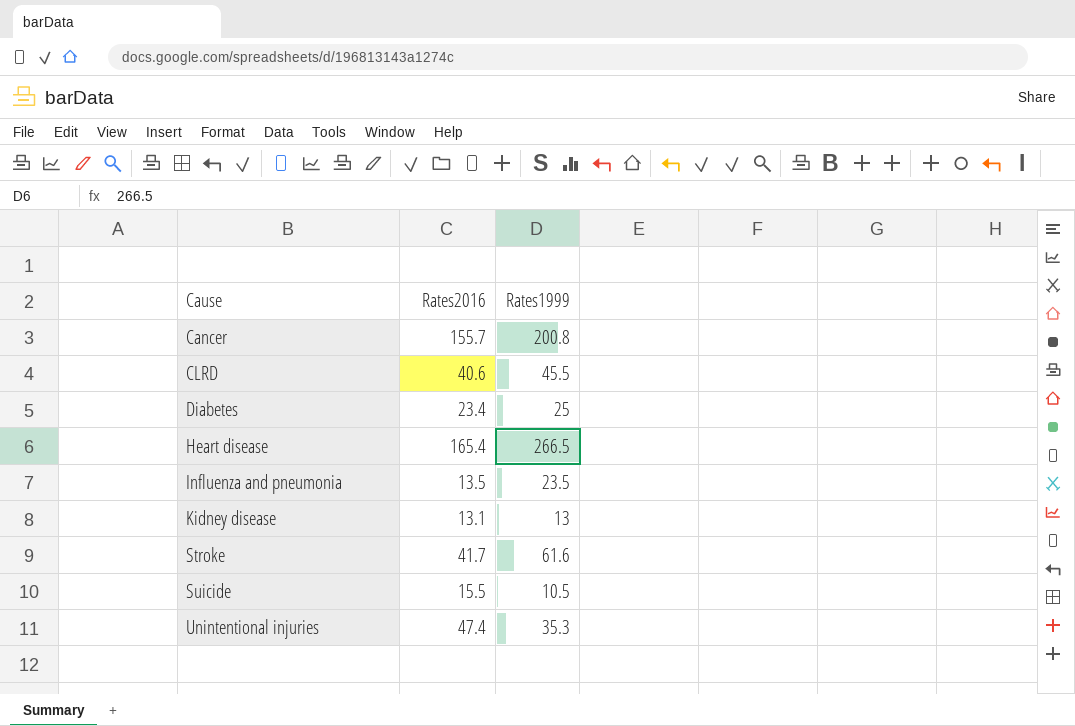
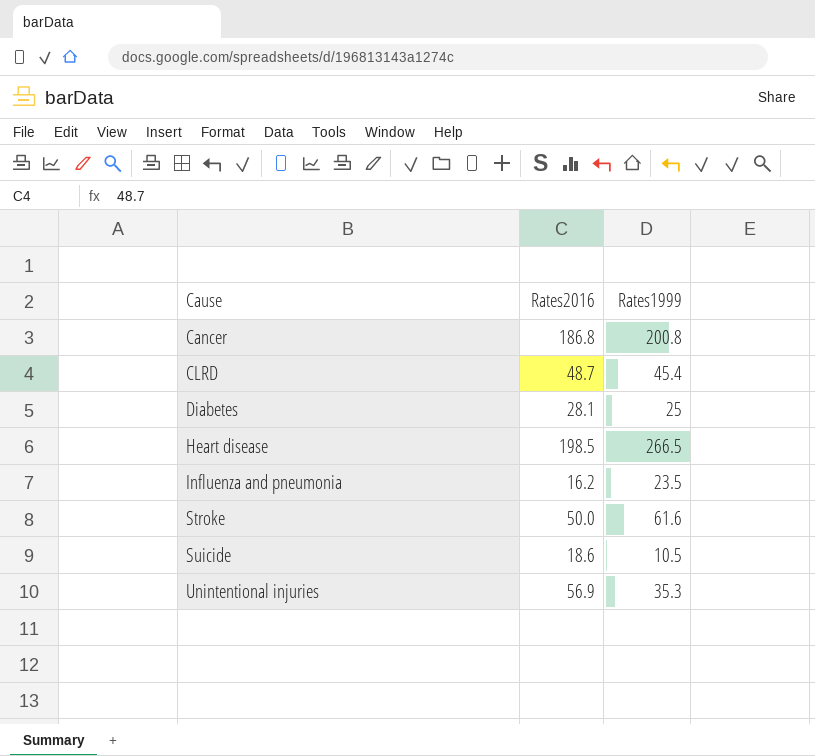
row Kidney disease: 13.1 | 13 -> none
Cancer | Rates2016: 155.7 -> 186.8
CLRD | Rates2016: 40.6 -> 48.7
CLRD | Rates1999: 45.5 -> 45.4
Diabetes | Rates2016: 23.4 -> 28.1
Heart disease | Rates2016: 165.4 -> 198.5
Influenza and pneumonia | Rates2016: 13.5 -> 16.2
Stroke | Rates2016: 41.7 -> 50.0
Suicide | Rates2016: 15.5 -> 18.6
Unintentional injuries | Rates2016: 47.4 -> 56.9

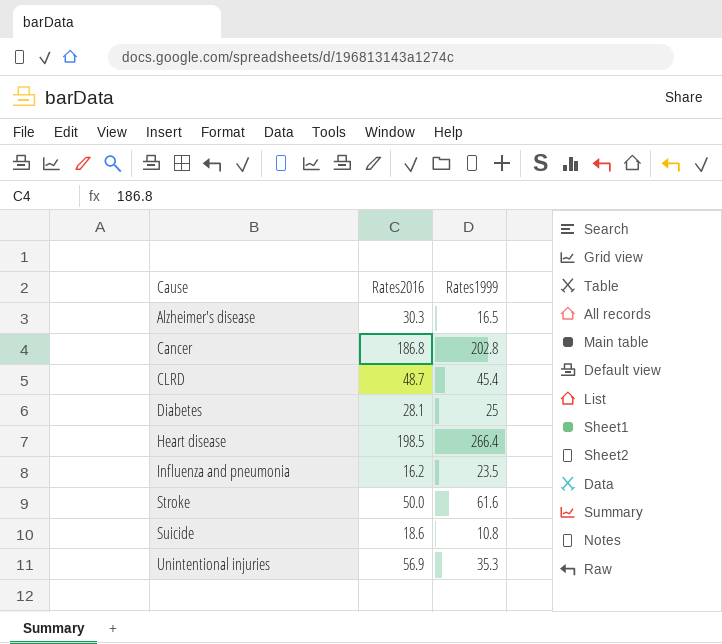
row Alzheimer's disease: none -> 30.3 | 16.5
Cancer | Rates1999: 200.8 -> 202.8
Heart disease | Rates1999: 266.5 -> 266.4
Suicide | Rates1999: 10.5 -> 10.8

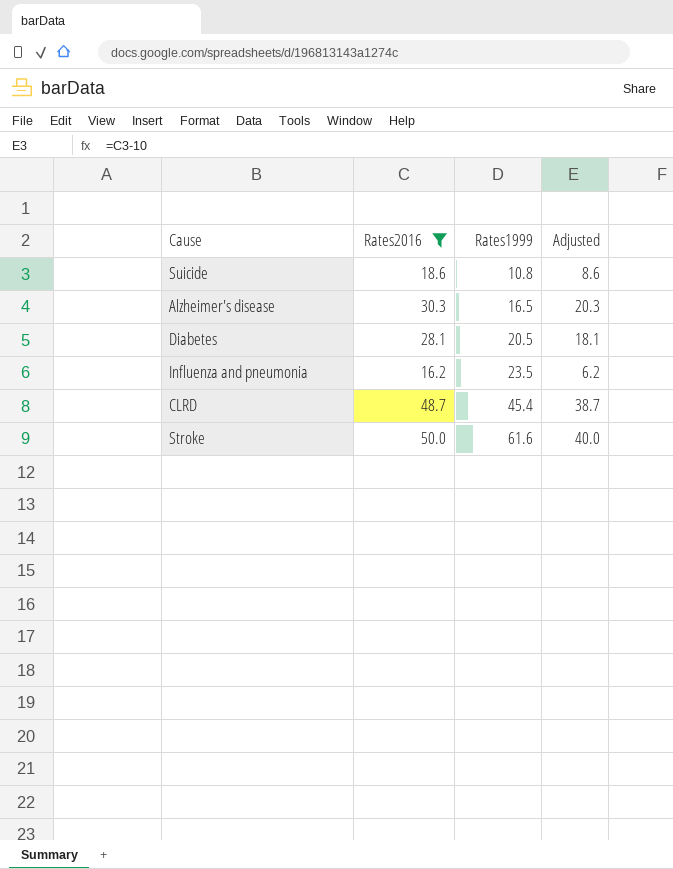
filter: none -> Rates2016 <= 50.0
row order: Cause ascending -> Rates1999 ascending
column Adjusted | formula: none -> [Rates2016] - 10
Diabetes | Rates1999: 25 -> 20.5

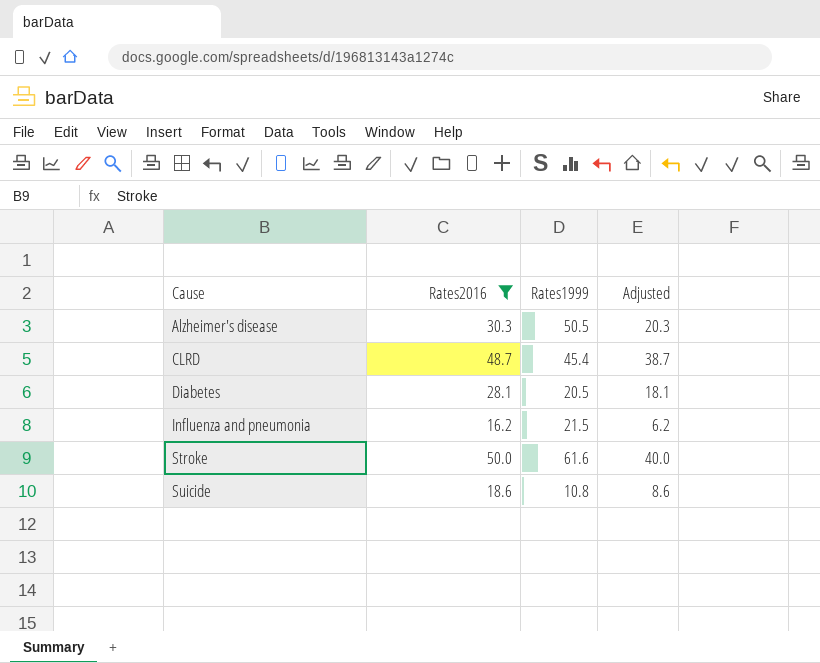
row order: Rates1999 ascending -> Cause ascending
Alzheimer's disease | Rates1999: 16.5 -> 50.5
Influenza and pneumonia | Rates1999: 23.5 -> 21.5

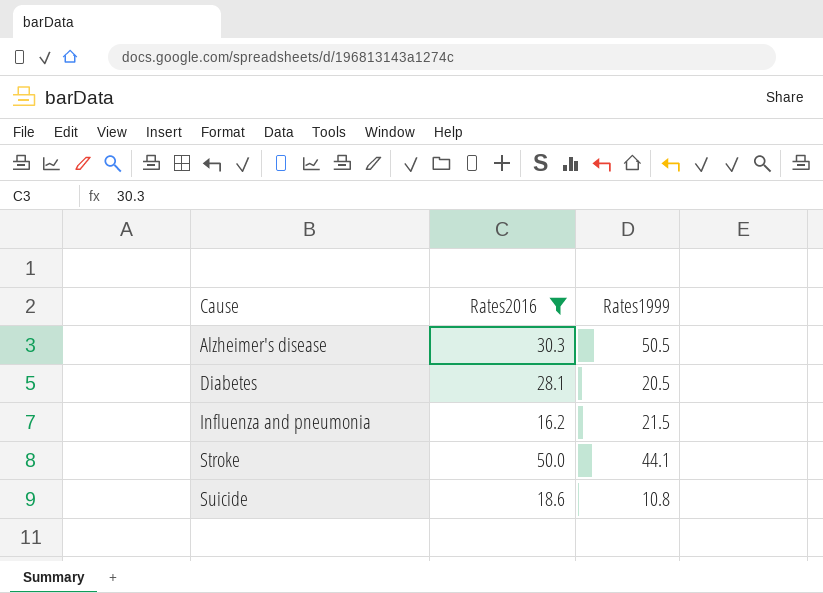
column Adjusted | formula: [Rates2016] - 10 -> none
row CLRD: 48.7 | 45.4 | 38.7 -> none
Stroke | Rates1999: 61.6 -> 44.1

